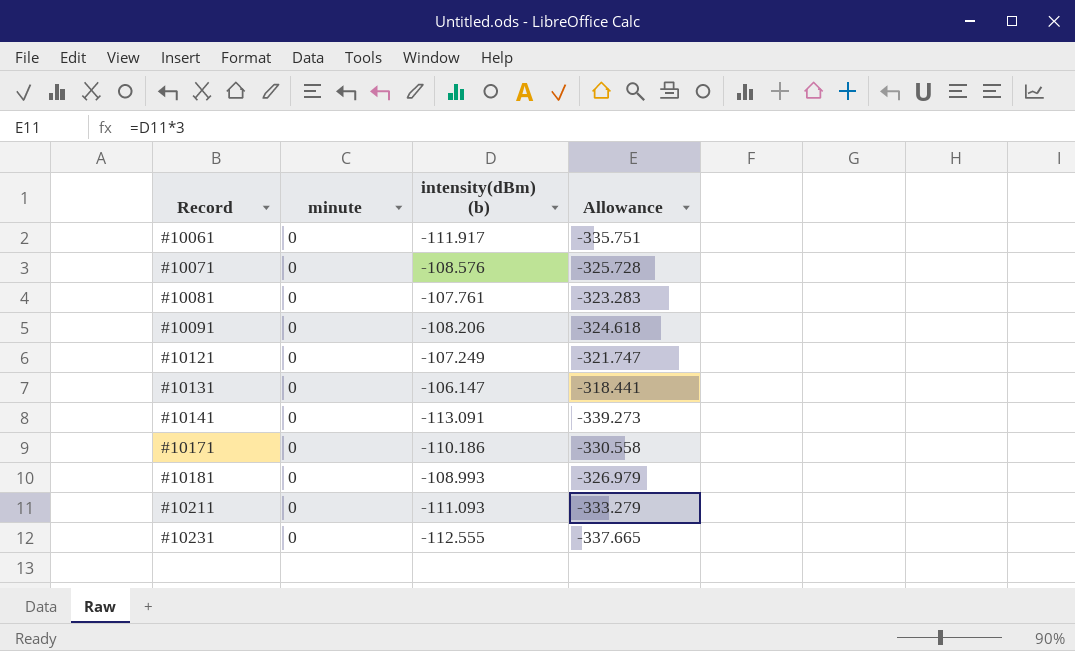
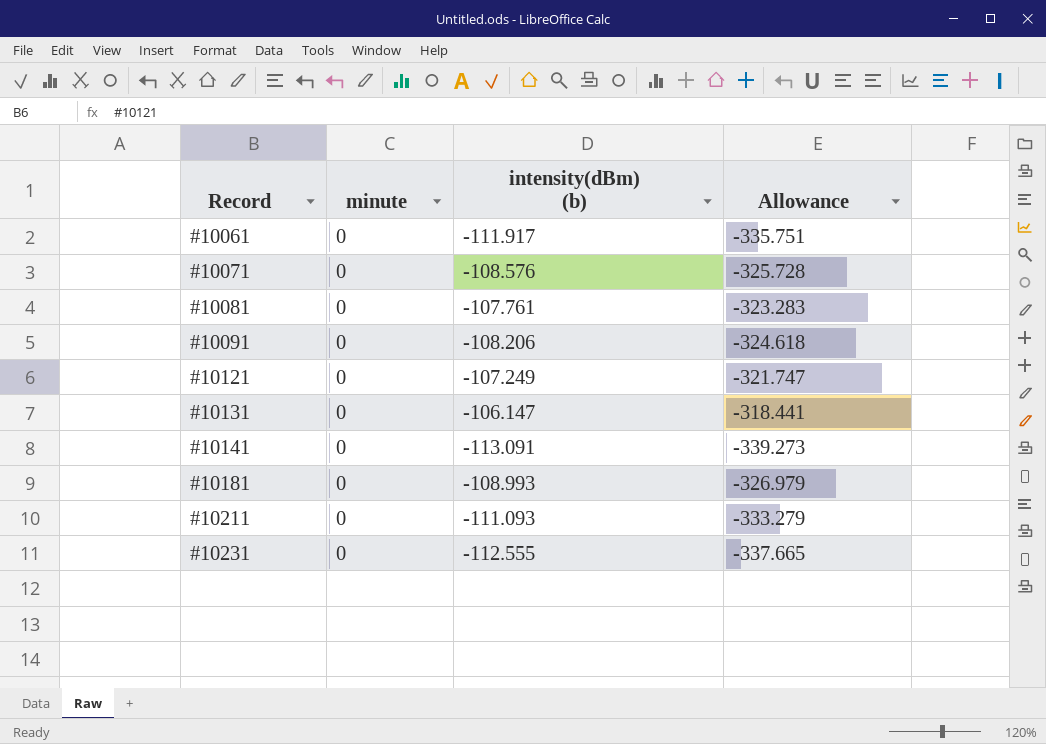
row #10171: 0 | -110.186 | -330.558 -> none

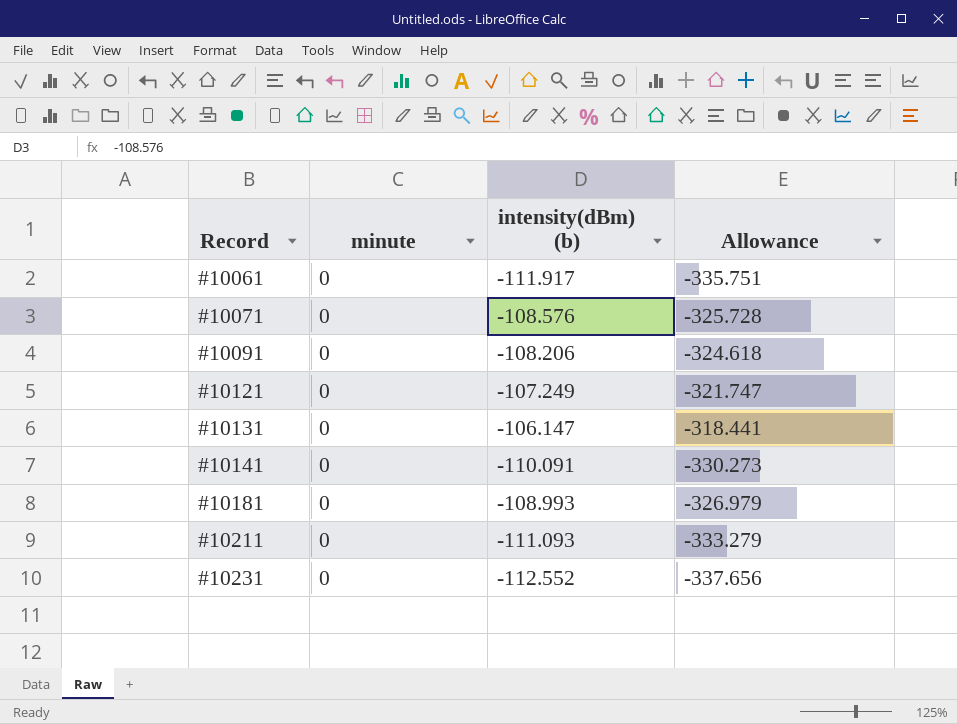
row #10081: 0 | -107.761 | -323.283 -> none
#10141 | intensity(dBm) (b): -113.091 -> -110.091
#10141 | Allowance: -339.273 -> -330.273
#10231 | intensity(dBm) (b): -112.555 -> -112.552
#10231 | Allowance: -337.665 -> -337.656

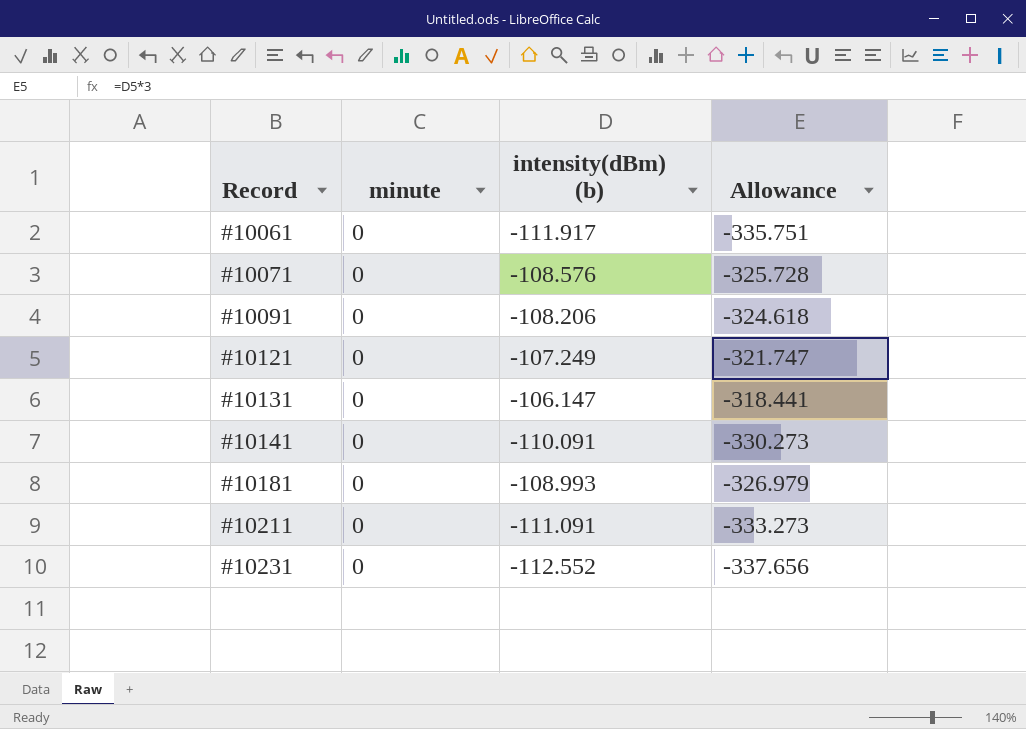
#10211 | intensity(dBm) (b): -111.093 -> -111.091
#10211 | Allowance: -333.279 -> -333.273

